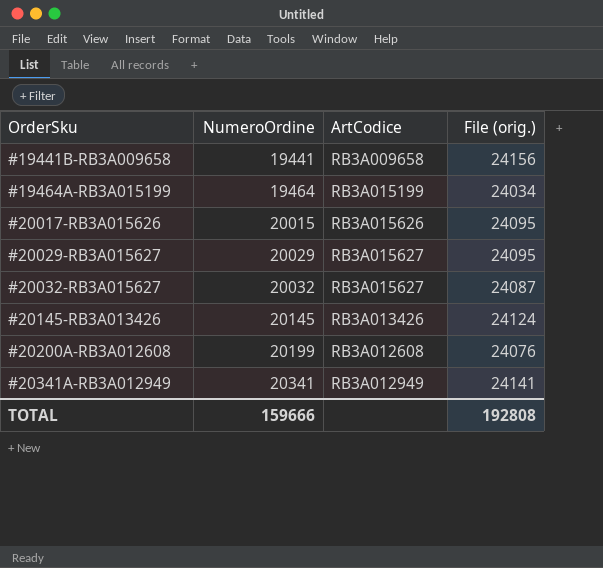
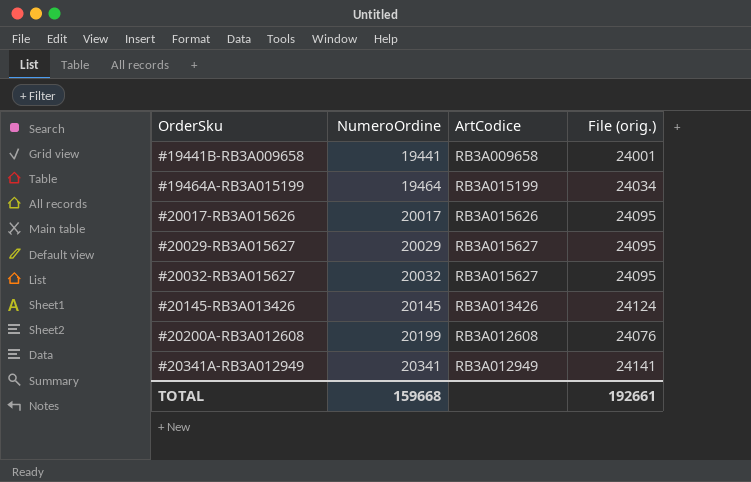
#19441B-RB3A009658 | File (orig.): 24156 -> 24001
#20017-RB3A015626 | NumeroOrdine: 20015 -> 20017
#20032-RB3A015627 | File (orig.): 24087 -> 24095
TOTAL | NumeroOrdine: 159666 -> 159668
TOTAL | File (orig.): 192808 -> 192661

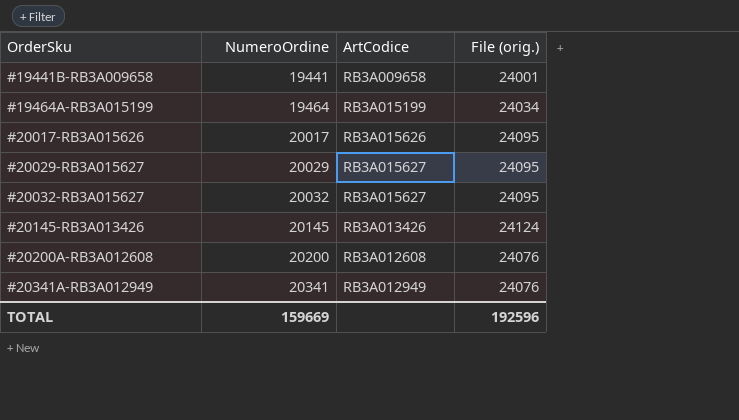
#20200A-RB3A012608 | NumeroOrdine: 20199 -> 20200
#20341A-RB3A012949 | File (orig.): 24141 -> 24076
TOTAL | NumeroOrdine: 159668 -> 159669
TOTAL | File (orig.): 192661 -> 192596

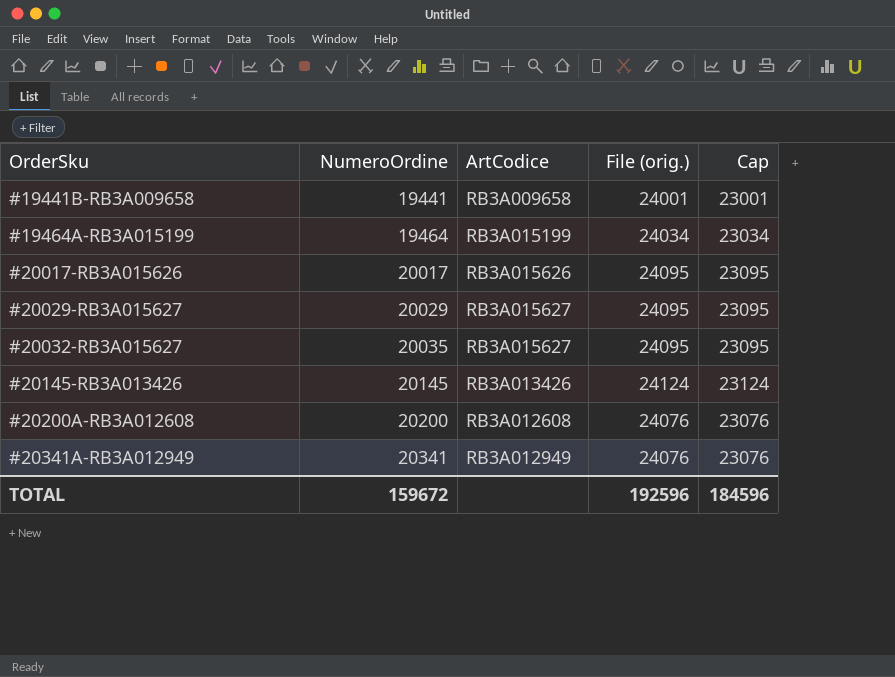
column Cap | formula: none -> [File (orig.)] - 1000
#20032-RB3A015627 | NumeroOrdine: 20032 -> 20035
TOTAL | NumeroOrdine: 159669 -> 159672

